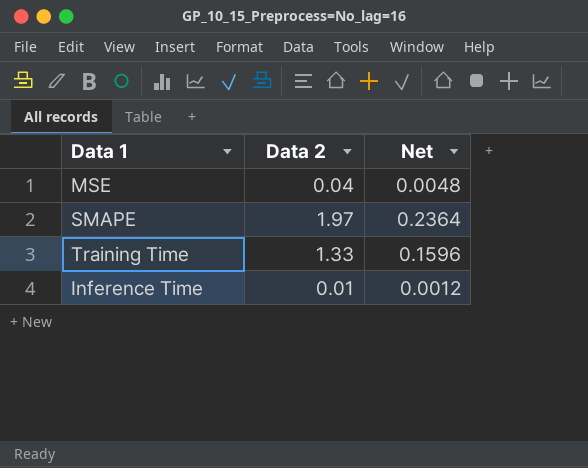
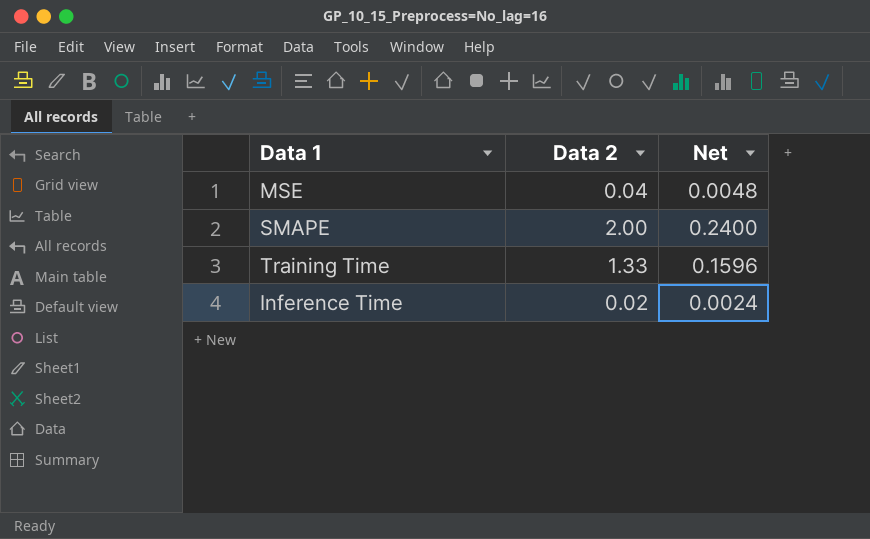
SMAPE | Data 2: 1.97 -> 2.00
SMAPE | Net: 0.2364 -> 0.2400
Inference Time | Data 2: 0.01 -> 0.02
Inference Time | Net: 0.0012 -> 0.0024

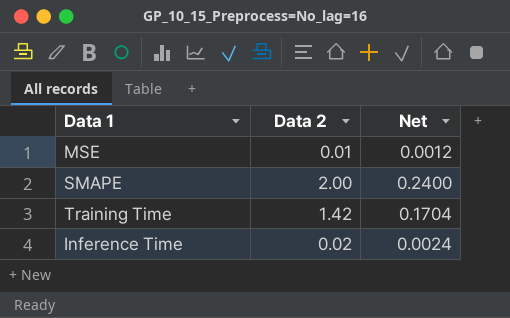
MSE | Data 2: 0.04 -> 0.01
MSE | Net: 0.0048 -> 0.0012
Training Time | Data 2: 1.33 -> 1.42
Training Time | Net: 0.1596 -> 0.1704

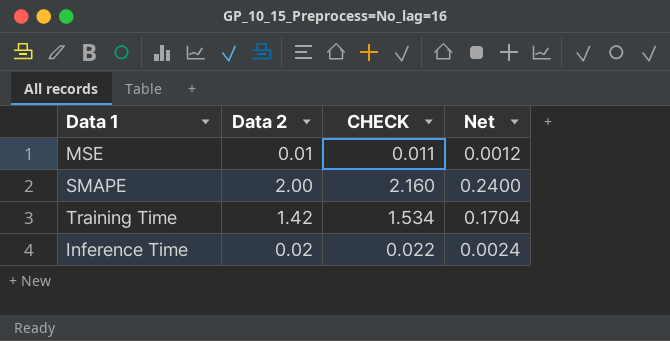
column CHECK | formula: none -> [Data 2] * 1.08

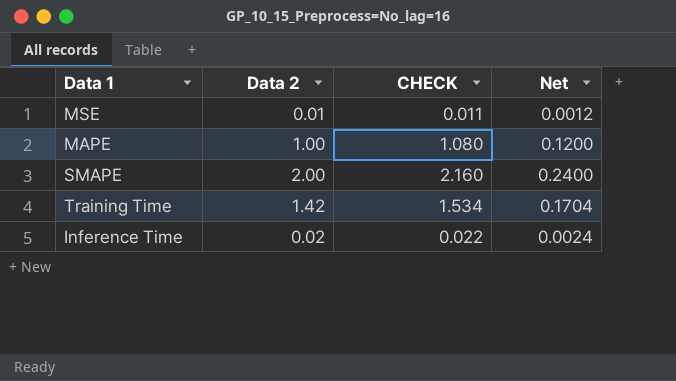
row MAPE: none -> 1.00 | 1.080 | 0.1200

